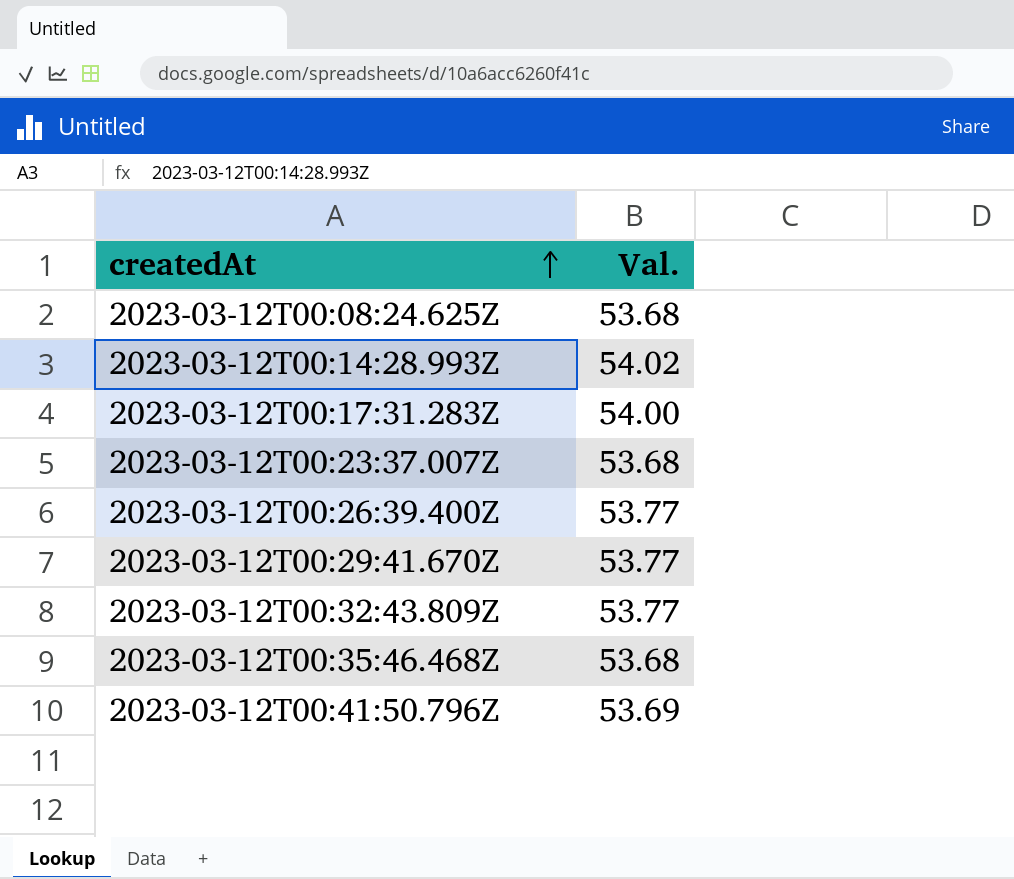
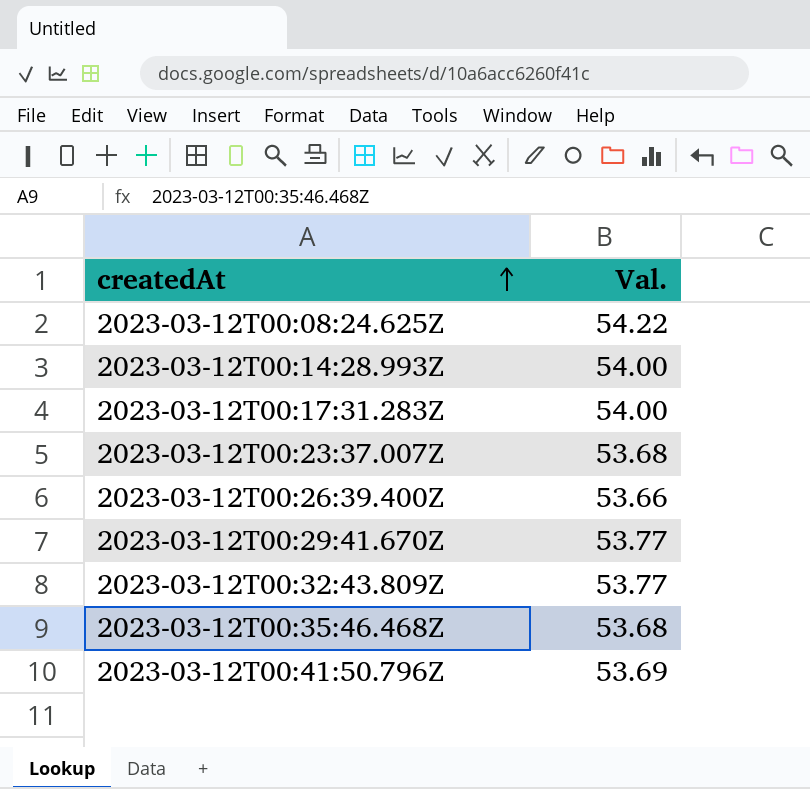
2023-03-12T00:08:24.625Z | Val.: 53.68 -> 54.22
2023-03-12T00:14:28.993Z | Val.: 54.02 -> 54.00
2023-03-12T00:26:39.400Z | Val.: 53.77 -> 53.66

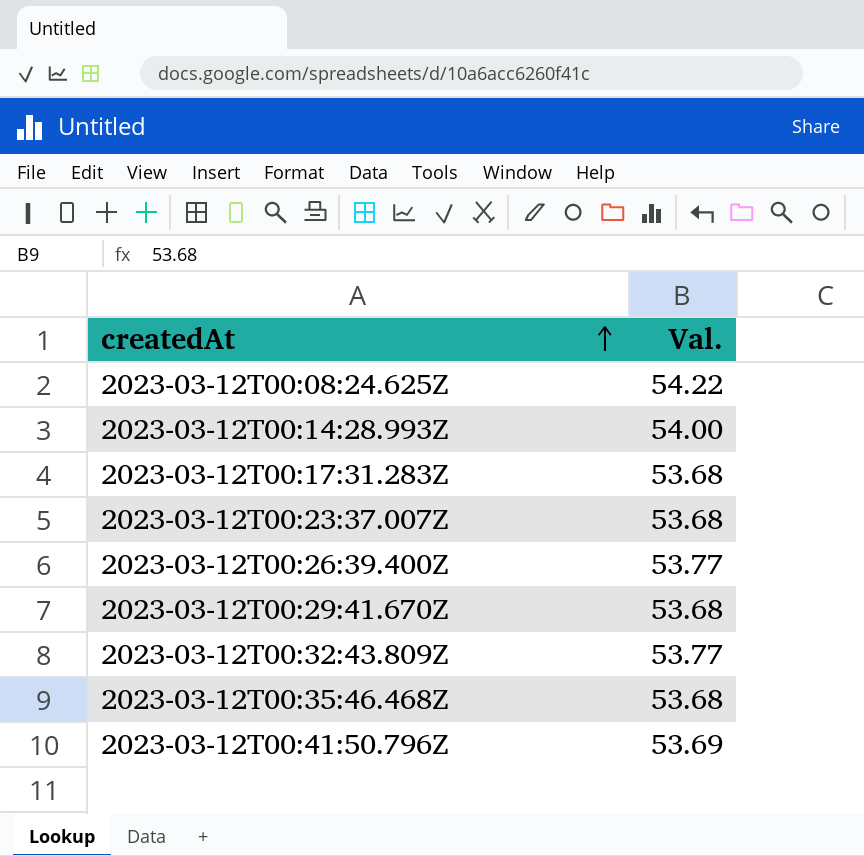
2023-03-12T00:17:31.283Z | Val.: 54.00 -> 53.68
2023-03-12T00:26:39.400Z | Val.: 53.66 -> 53.77
2023-03-12T00:29:41.670Z | Val.: 53.77 -> 53.68

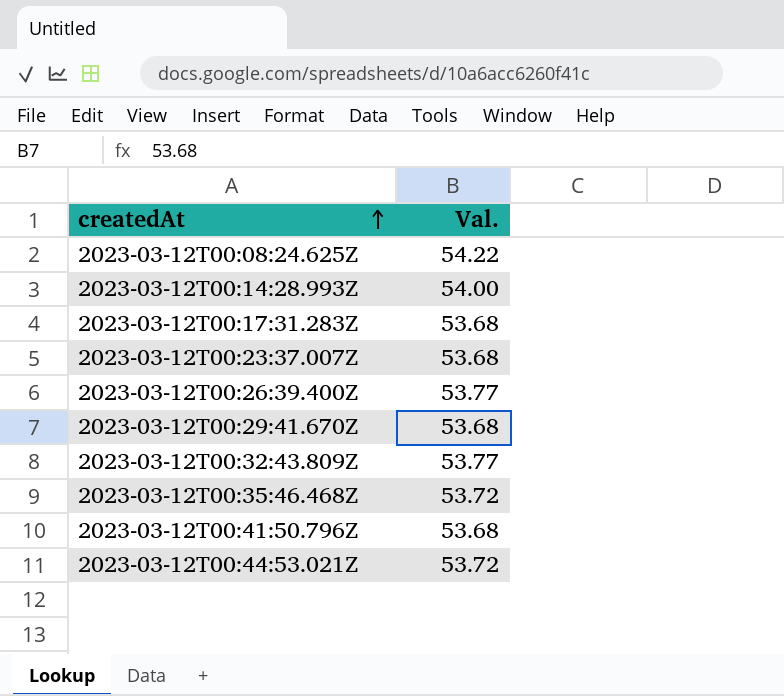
2023-03-12T00:35:46.468Z | Val.: 53.68 -> 53.72
2023-03-12T00:41:50.796Z | Val.: 53.69 -> 53.68
row 2023-03-12T00:44:53.021Z: none -> 53.72

